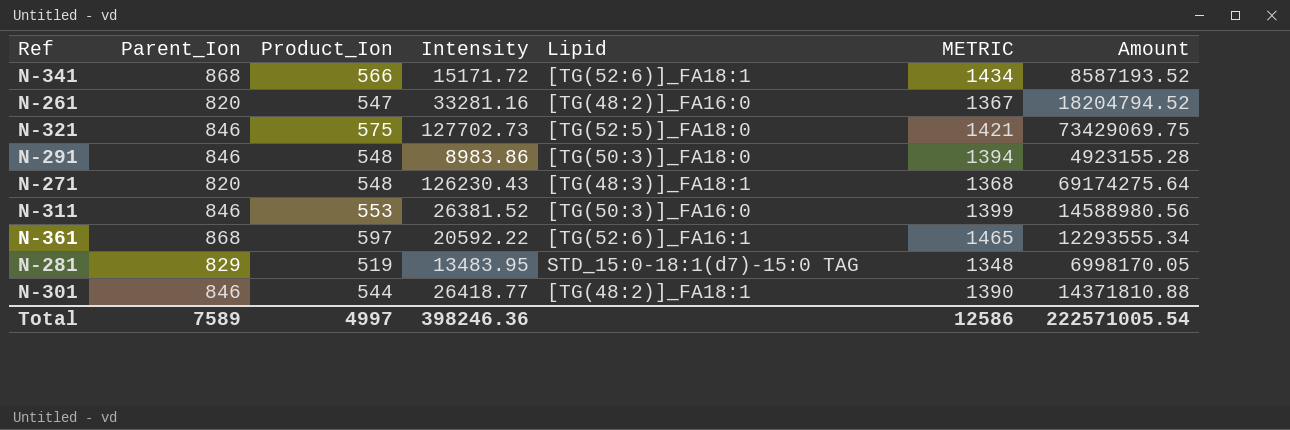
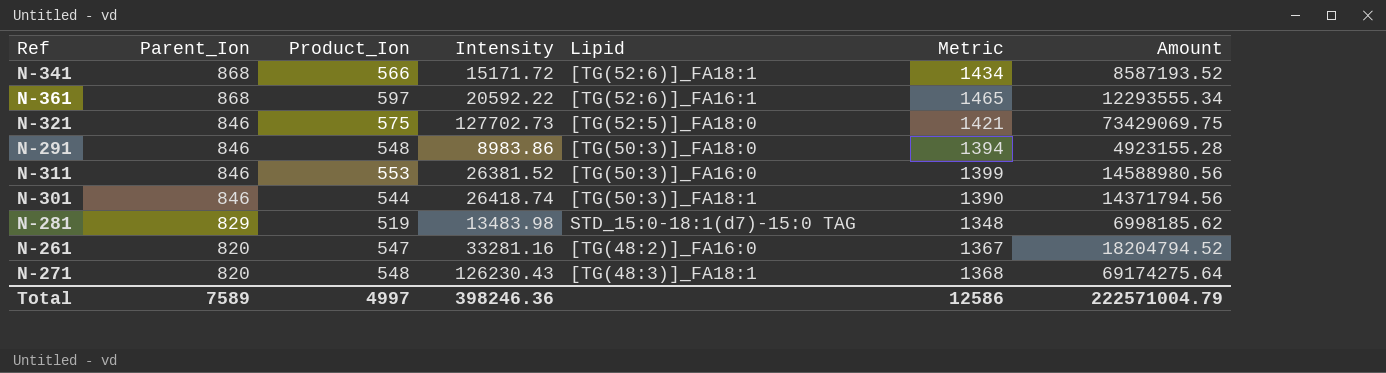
row order: none -> Parent_Ion descending
column name: METRIC -> Metric
N-301 | Intensity: 26418.77 -> 26418.74
N-301 | Lipid: [TG(48:2)]_FA18:1 -> [TG(50:3)]_FA18:1
N-301 | Amount: 14371810.88 -> 14371794.56
N-281 | Intensity: 13483.95 -> 13483.98
N-281 | Amount: 6998170.05 -> 6998185.62
Total | Amount: 222571005.54 -> 222571004.79

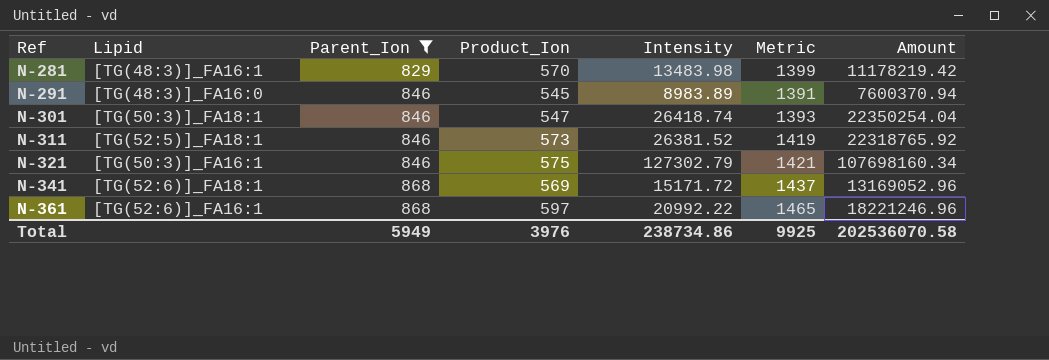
filter: none -> Parent_Ion != 820
row order: Parent_Ion descending -> Ref ascending
column Lipid | position: 5 -> 2
column Amount | formula: [Product_Ion] * [Intensity] -> [Parent_Ion] * [Intensity]
N-281 | Lipid: STD_15:0-18:1(d7)-15:0 TAG -> [TG(48:3)]_FA16:1
N-281 | Product_Ion: 519 -> 570
N-281 | Metric: 1348 -> 1399
N-291 | Lipid: [TG(50:3)]_FA18:0 -> [TG(48:3)]_FA16:0
N-291 | Product_Ion: 548 -> 545
N-291 | Intensity: 8983.86 -> 8983.89
N-291 | Metric: 1394 -> 1391
N-301 | Product_Ion: 544 -> 547
N-301 | Metric: 1390 -> 1393
N-311 | Lipid: [TG(50:3)]_FA16:0 -> [TG(52:5)]_FA18:1
N-311 | Product_Ion: 553 -> 573
N-311 | Metric: 1399 -> 1419
N-321 | Lipid: [TG(52:5)]_FA18:0 -> [TG(50:3)]_FA16:1
N-321 | Intensity: 127702.73 -> 127302.79
N-341 | Product_Ion: 566 -> 569
N-341 | Metric: 1434 -> 1437
N-361 | Intensity: 20592.22 -> 20992.22
Total | Parent_Ion: 7589 -> 5949
Total | Product_Ion: 4997 -> 3976
Total | Intensity: 398246.36 -> 238734.86
Total | Metric: 12586 -> 9925
Total | Amount: 222571004.79 -> 202536070.58

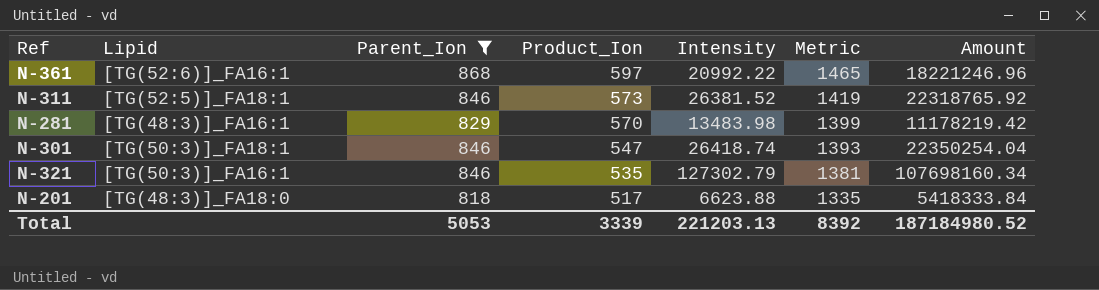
row order: Ref ascending -> Product_Ion descending
row N-291: [TG(48:3)]_FA16:0 | 846 | 545 | 8983.89 | 1391 | 7600370.94 -> none
row N-341: [TG(52:6)]_FA18:1 | 868 | 569 | 15171.72 | 1437 | 13169052.96 -> none
N-321 | Product_Ion: 575 -> 535
N-321 | Metric: 1421 -> 1381
row N-201: none -> [TG(48:3)]_FA18:0 | 818 | 517 | 6623.88 | 1335 | 5418333.84
Total | Parent_Ion: 5949 -> 5053
Total | Product_Ion: 3976 -> 3339
Total | Intensity: 238734.86 -> 221203.13
Total | Metric: 9925 -> 8392
Total | Amount: 202536070.58 -> 187184980.52

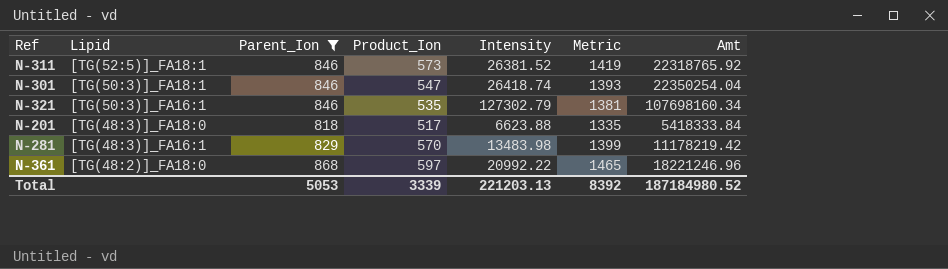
row order: Product_Ion descending -> Lipid descending
column name: Amount -> Amt
N-361 | Lipid: [TG(52:6)]_FA16:1 -> [TG(48:2)]_FA18:0

